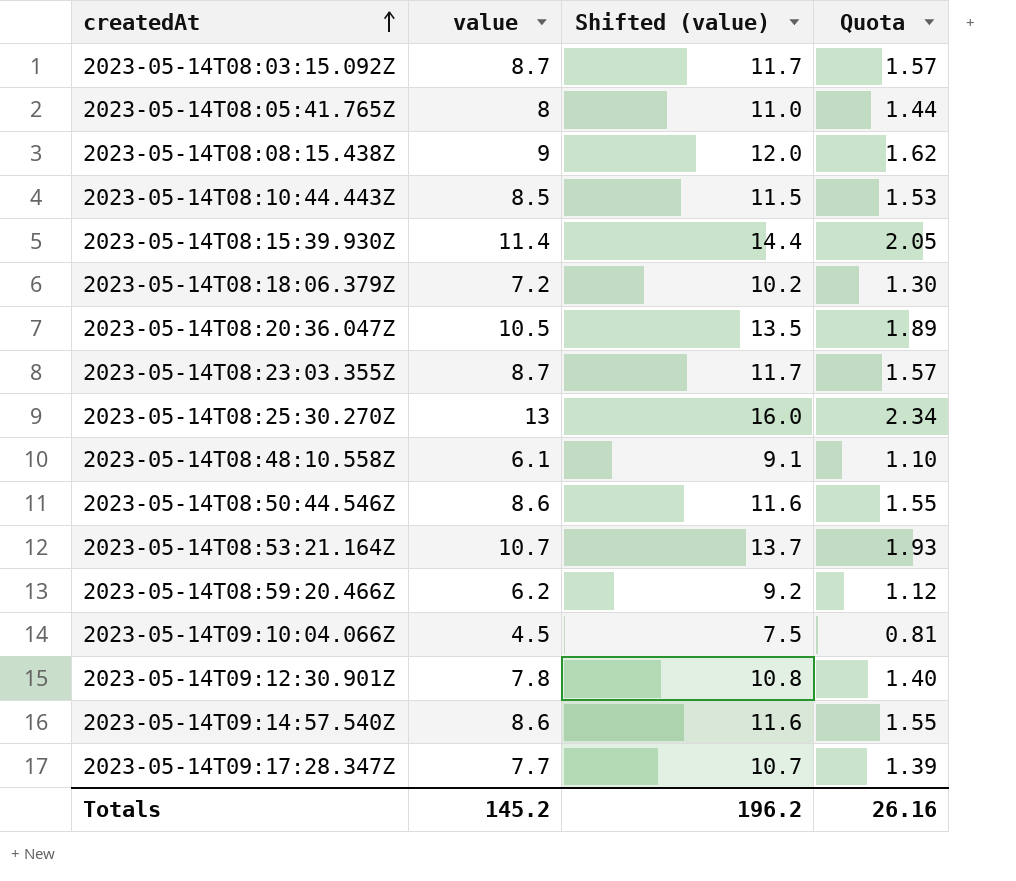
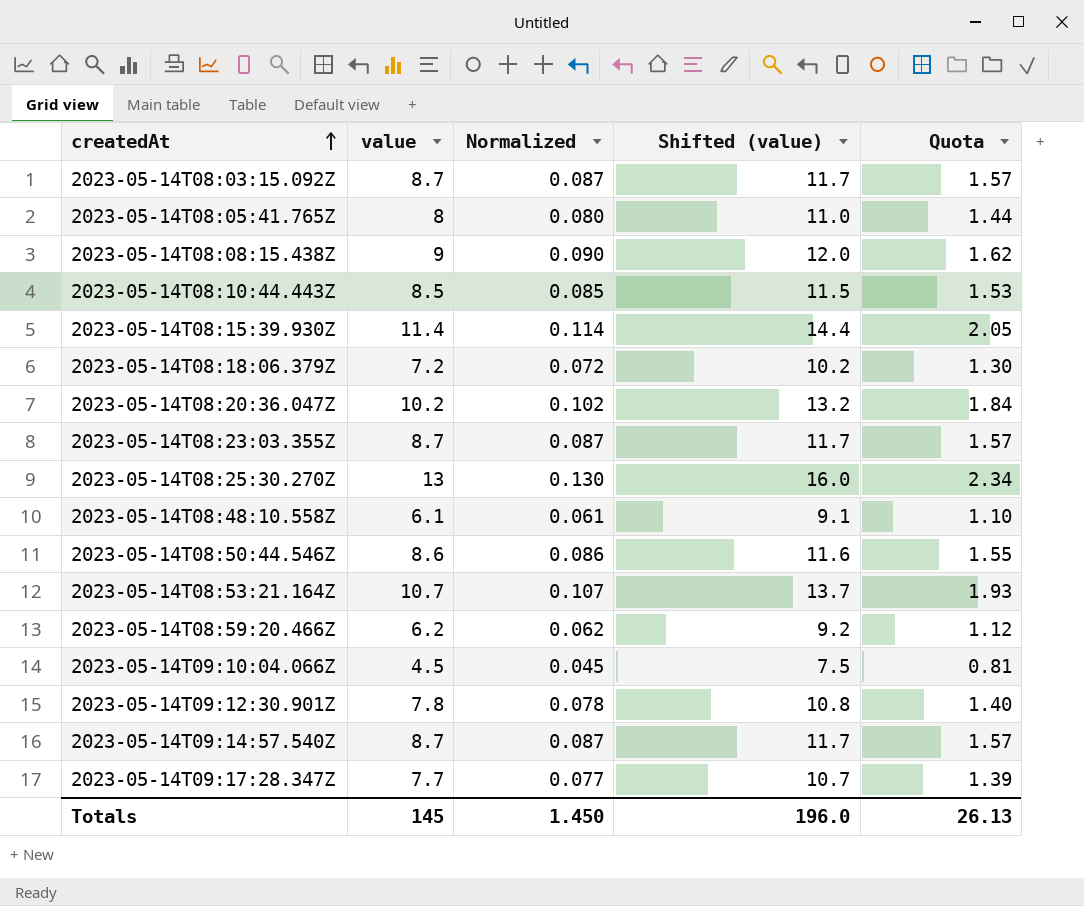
column Normalized | formula: none -> [value] * 0.01
2023-05-14T08:20:36.047Z | value: 10.5 -> 10.2
2023-05-14T08:20:36.047Z | Shifted (value): 13.5 -> 13.2
2023-05-14T08:20:36.047Z | Quota: 1.89 -> 1.84
2023-05-14T09:14:57.540Z | value: 8.6 -> 8.7
2023-05-14T09:14:57.540Z | Shifted (value): 11.6 -> 11.7
2023-05-14T09:14:57.540Z | Quota: 1.55 -> 1.57
Totals | value: 145.2 -> 145
Totals | Shifted (value): 196.2 -> 196.0
Totals | Quota: 26.16 -> 26.13

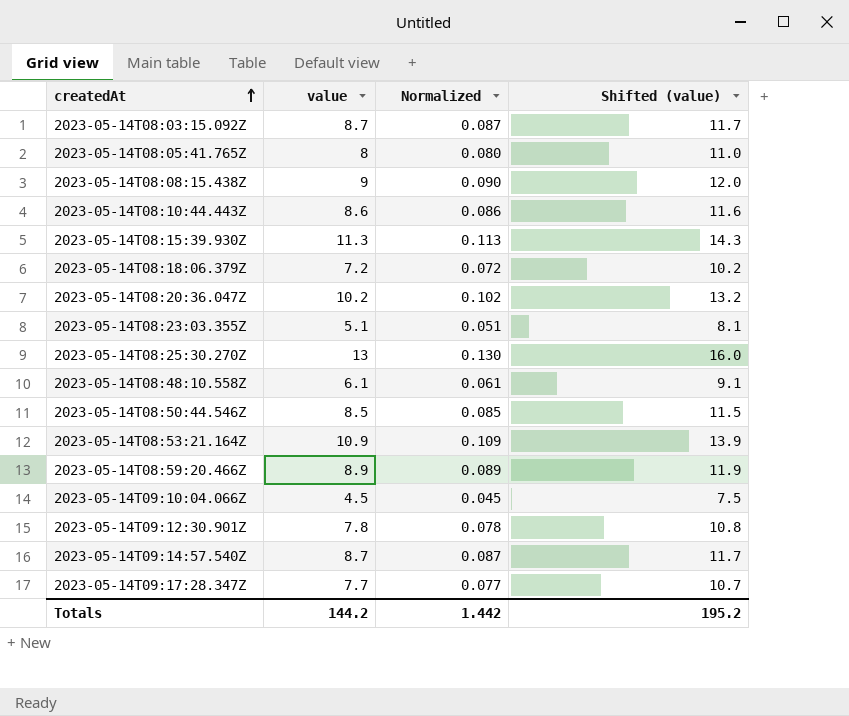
column Quota | formula: [value] * 0.18 -> none
2023-05-14T08:10:44.443Z | value: 8.5 -> 8.6
2023-05-14T08:10:44.443Z | Normalized: 0.085 -> 0.086
2023-05-14T08:10:44.443Z | Shifted (value): 11.5 -> 11.6
2023-05-14T08:15:39.930Z | value: 11.4 -> 11.3
2023-05-14T08:15:39.930Z | Normalized: 0.114 -> 0.113
2023-05-14T08:15:39.930Z | Shifted (value): 14.4 -> 14.3
2023-05-14T08:23:03.355Z | value: 8.7 -> 5.1
2023-05-14T08:23:03.355Z | Normalized: 0.087 -> 0.051
2023-05-14T08:23:03.355Z | Shifted (value): 11.7 -> 8.1
2023-05-14T08:50:44.546Z | value: 8.6 -> 8.5
2023-05-14T08:50:44.546Z | Normalized: 0.086 -> 0.085
2023-05-14T08:50:44.546Z | Shifted (value): 11.6 -> 11.5
2023-05-14T08:53:21.164Z | value: 10.7 -> 10.9
2023-05-14T08:53:21.164Z | Normalized: 0.107 -> 0.109
2023-05-14T08:53:21.164Z | Shifted (value): 13.7 -> 13.9
2023-05-14T08:59:20.466Z | value: 6.2 -> 8.9
2023-05-14T08:59:20.466Z | Normalized: 0.062 -> 0.089
2023-05-14T08:59:20.466Z | Shifted (value): 9.2 -> 11.9
Totals | value: 145 -> 144.2
Totals | Normalized: 1.450 -> 1.442
Totals | Shifted (value): 196.0 -> 195.2

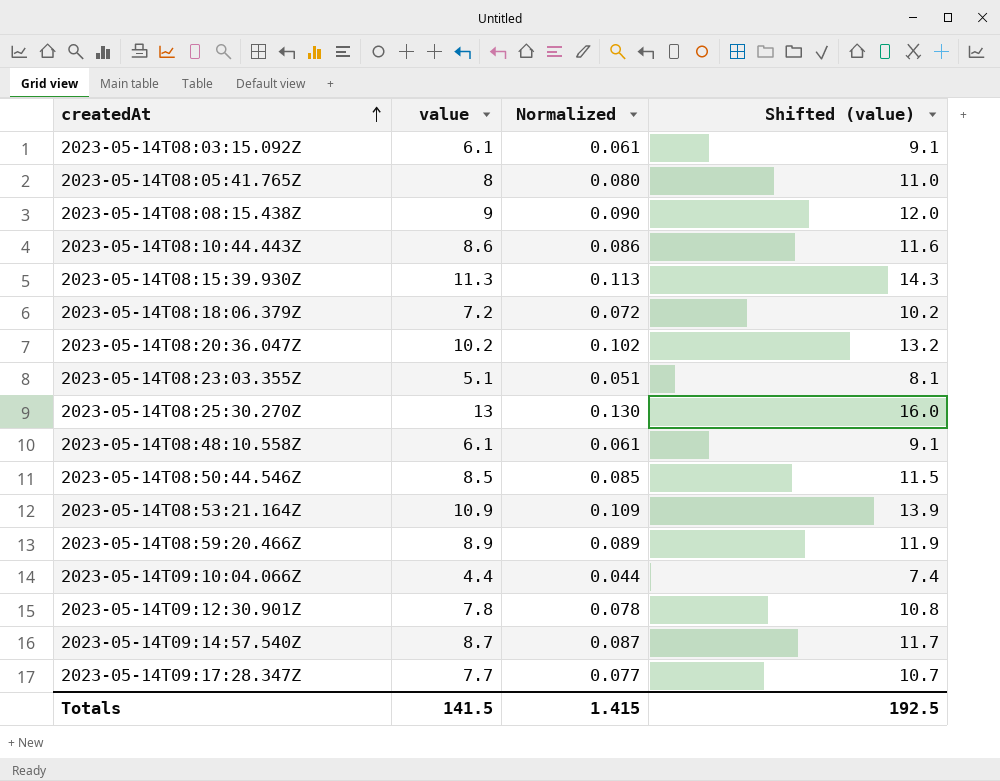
2023-05-14T08:03:15.092Z | value: 8.7 -> 6.1
2023-05-14T08:03:15.092Z | Normalized: 0.087 -> 0.061
2023-05-14T08:03:15.092Z | Shifted (value): 11.7 -> 9.1
2023-05-14T09:10:04.066Z | value: 4.5 -> 4.4
2023-05-14T09:10:04.066Z | Normalized: 0.045 -> 0.044
2023-05-14T09:10:04.066Z | Shifted (value): 7.5 -> 7.4
Totals | value: 144.2 -> 141.5
Totals | Normalized: 1.442 -> 1.415
Totals | Shifted (value): 195.2 -> 192.5

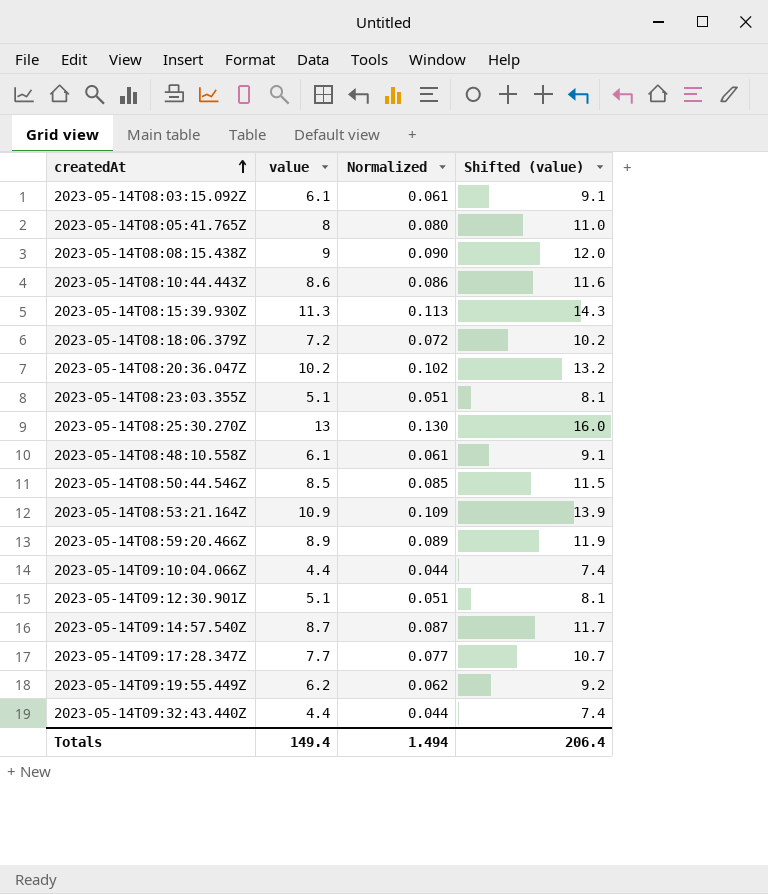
2023-05-14T09:12:30.901Z | value: 7.8 -> 5.1
2023-05-14T09:12:30.901Z | Normalized: 0.078 -> 0.051
2023-05-14T09:12:30.901Z | Shifted (value): 10.8 -> 8.1
row 2023-05-14T09:19:55.449Z: none -> 6.2 | 0.062 | 9.2
row 2023-05-14T09:32:43.440Z: none -> 4.4 | 0.044 | 7.4
Totals | value: 141.5 -> 149.4
Totals | Normalized: 1.415 -> 1.494
Totals | Shifted (value): 192.5 -> 206.4

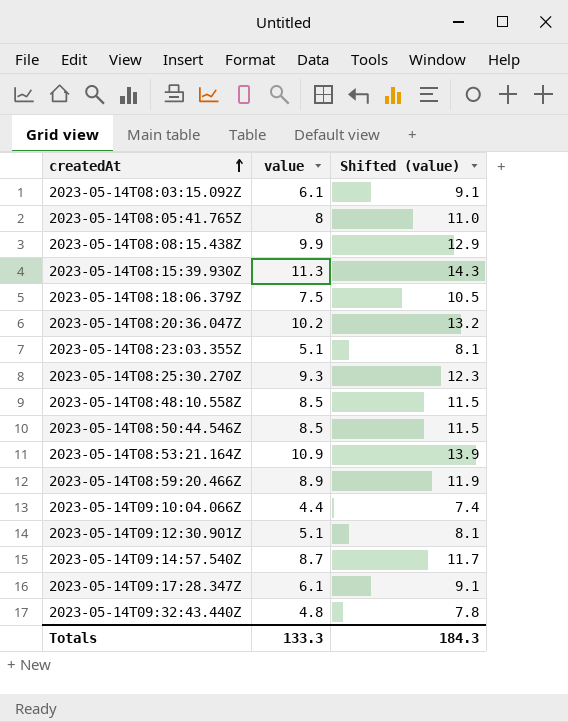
column Normalized | formula: [value] * 0.01 -> none
row 2023-05-14T08:10:44.443Z: 8.6 | 0.086 | 11.6 -> none
row 2023-05-14T09:19:55.449Z: 6.2 | 0.062 | 9.2 -> none
2023-05-14T08:08:15.438Z | value: 9 -> 9.9
2023-05-14T08:08:15.438Z | Shifted (value): 12.0 -> 12.9
2023-05-14T08:18:06.379Z | value: 7.2 -> 7.5
2023-05-14T08:18:06.379Z | Shifted (value): 10.2 -> 10.5
2023-05-14T08:25:30.270Z | value: 13 -> 9.3
2023-05-14T08:25:30.270Z | Shifted (value): 16.0 -> 12.3
2023-05-14T08:48:10.558Z | value: 6.1 -> 8.5
2023-05-14T08:48:10.558Z | Shifted (value): 9.1 -> 11.5
2023-05-14T09:17:28.347Z | value: 7.7 -> 6.1
2023-05-14T09:17:28.347Z | Shifted (value): 10.7 -> 9.1
2023-05-14T09:32:43.440Z | value: 4.4 -> 4.8
2023-05-14T09:32:43.440Z | Shifted (value): 7.4 -> 7.8
Totals | value: 149.4 -> 133.3
Totals | Shifted (value): 206.4 -> 184.3

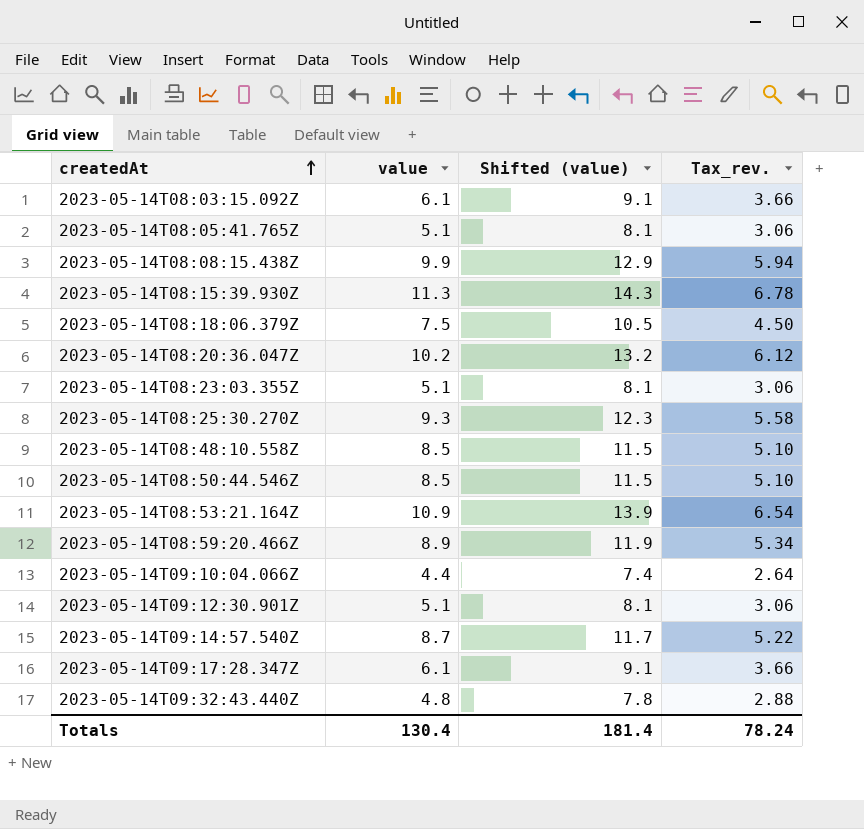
column Tax_rev. | formula: none -> [value] * 0.6
2023-05-14T08:05:41.765Z | value: 8 -> 5.1
2023-05-14T08:05:41.765Z | Shifted (value): 11.0 -> 8.1
Totals | value: 133.3 -> 130.4
Totals | Shifted (value): 184.3 -> 181.4

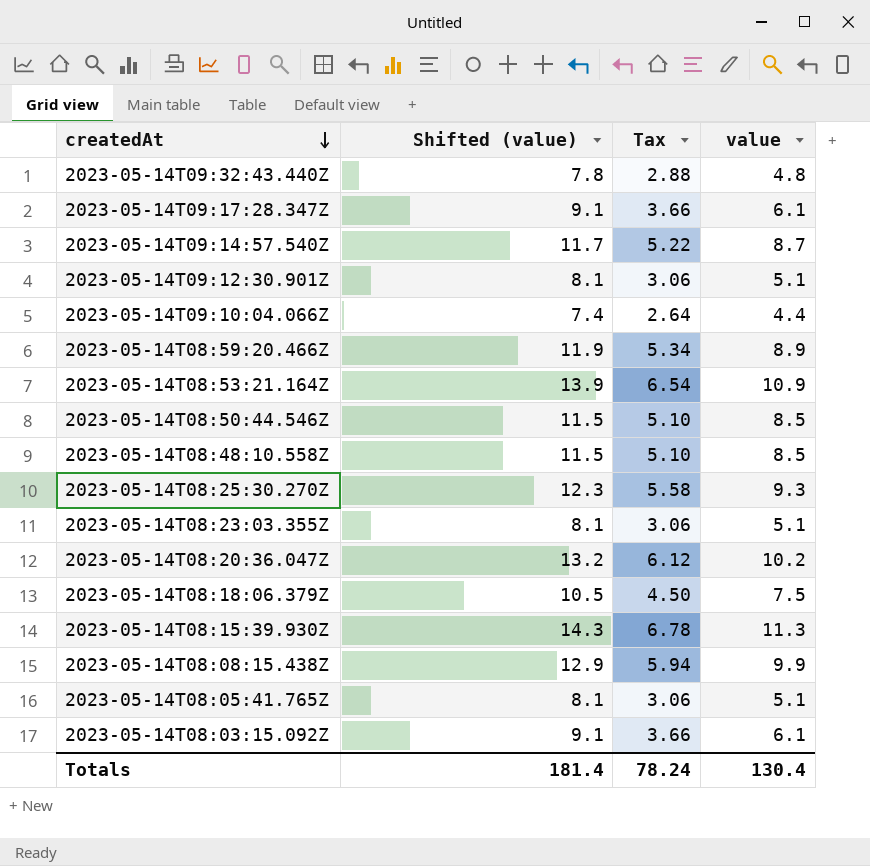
row order: createdAt ascending -> createdAt descending
column name: Tax_rev. -> Tax
column value | position: 2 -> 4

